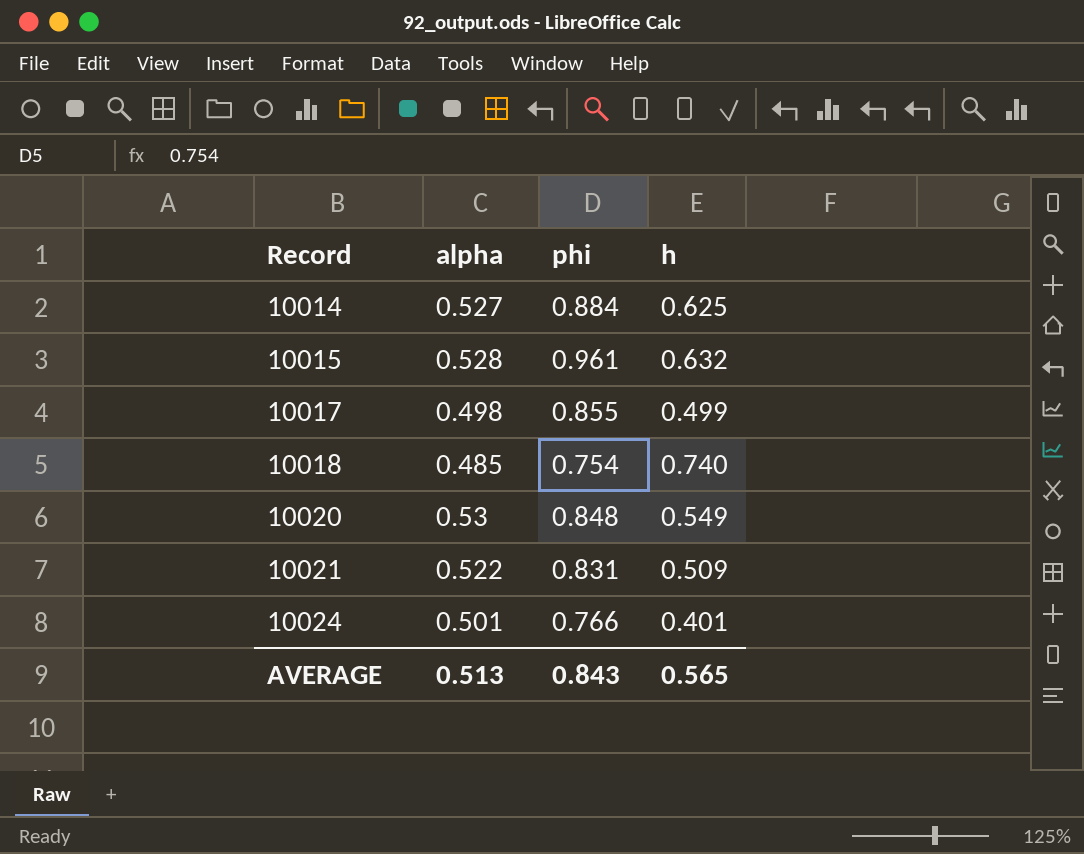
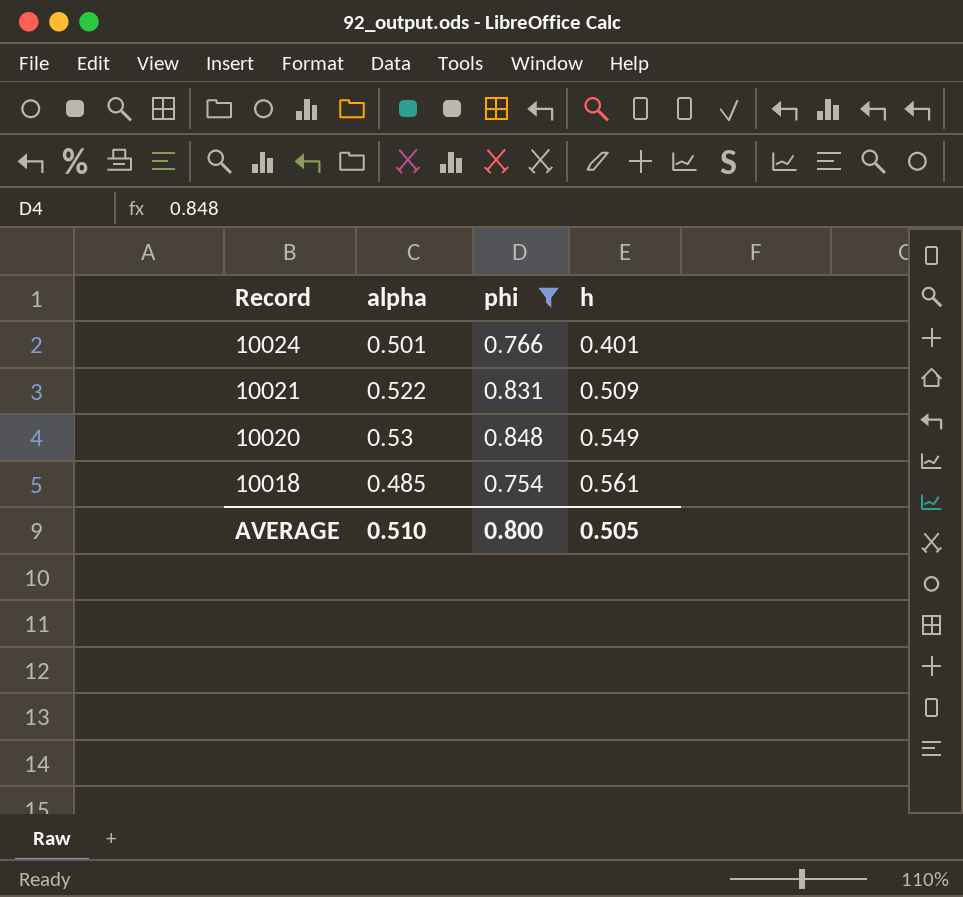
filter: none -> phi <= 0.848
row order: Record ascending -> Record descending
10018 | h: 0.740 -> 0.561
AVERAGE | alpha: 0.513 -> 0.510
AVERAGE | phi: 0.843 -> 0.800
AVERAGE | h: 0.565 -> 0.505

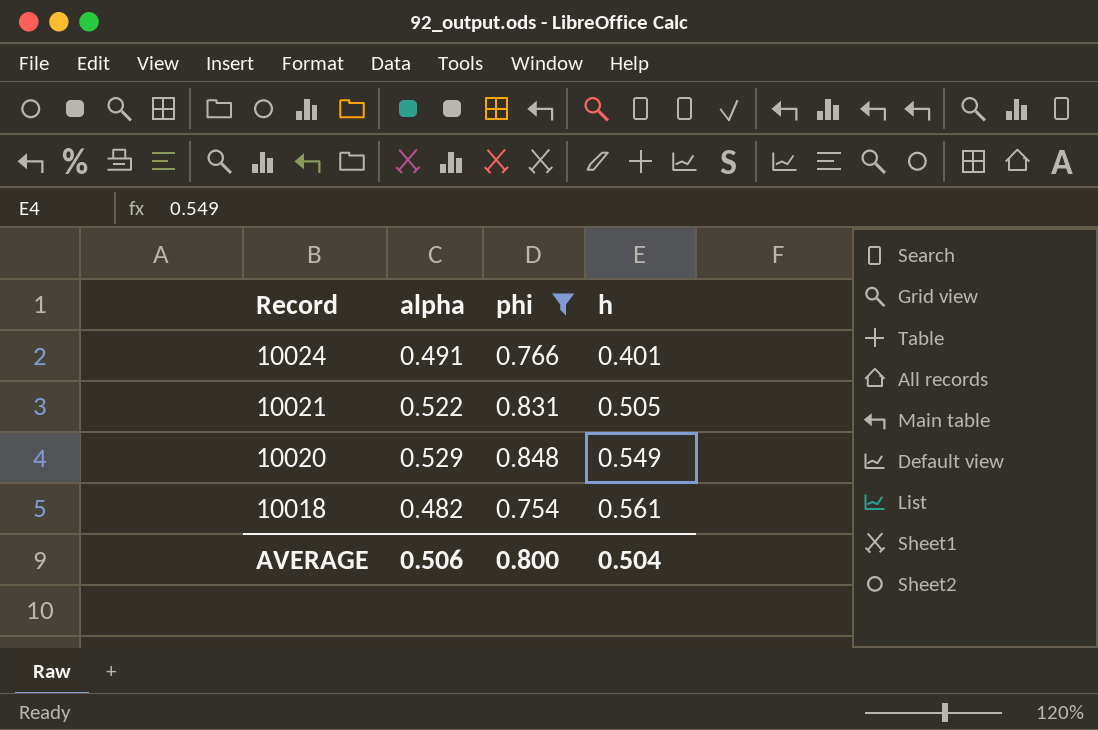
10024 | alpha: 0.501 -> 0.491
10021 | h: 0.509 -> 0.505
10020 | alpha: 0.53 -> 0.529
10018 | alpha: 0.485 -> 0.482
AVERAGE | alpha: 0.510 -> 0.506
AVERAGE | h: 0.505 -> 0.504

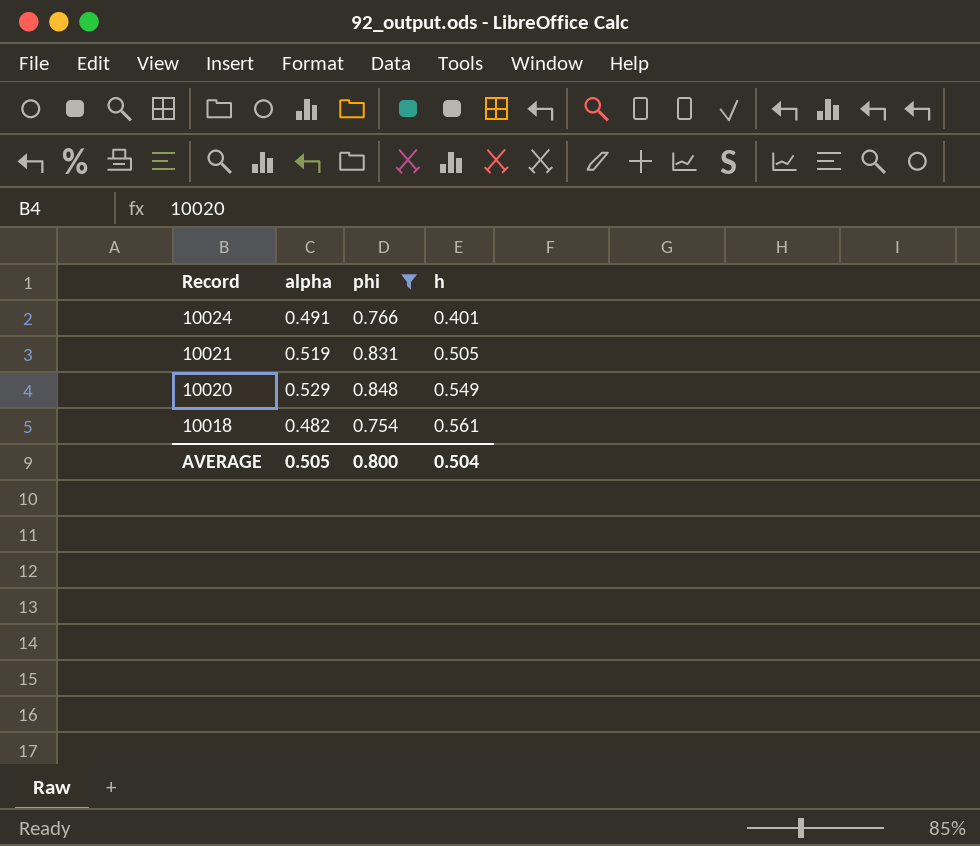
10021 | alpha: 0.522 -> 0.519
AVERAGE | alpha: 0.506 -> 0.505

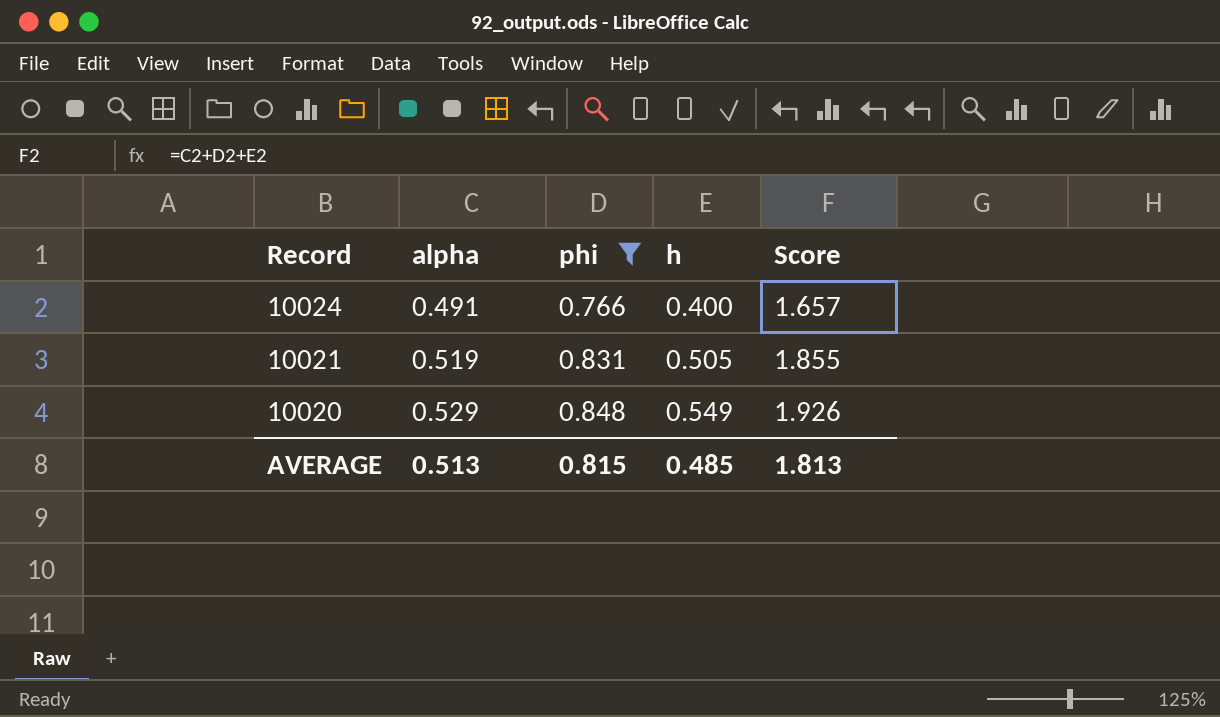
column Score | formula: none -> [alpha] + [phi] + [h]
row 10018: 0.482 | 0.754 | 0.561 -> none
10024 | h: 0.401 -> 0.400
AVERAGE | alpha: 0.505 -> 0.513
AVERAGE | phi: 0.800 -> 0.815
AVERAGE | h: 0.504 -> 0.485

